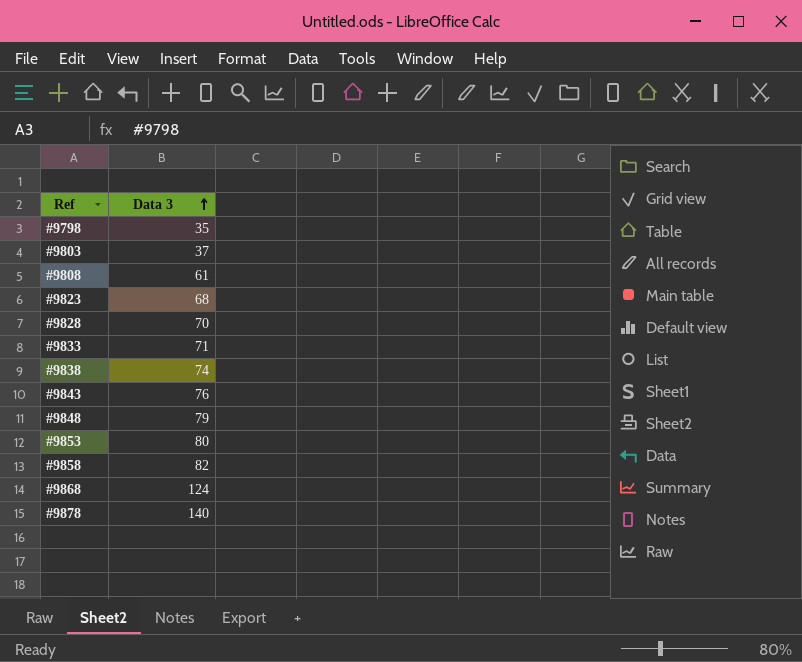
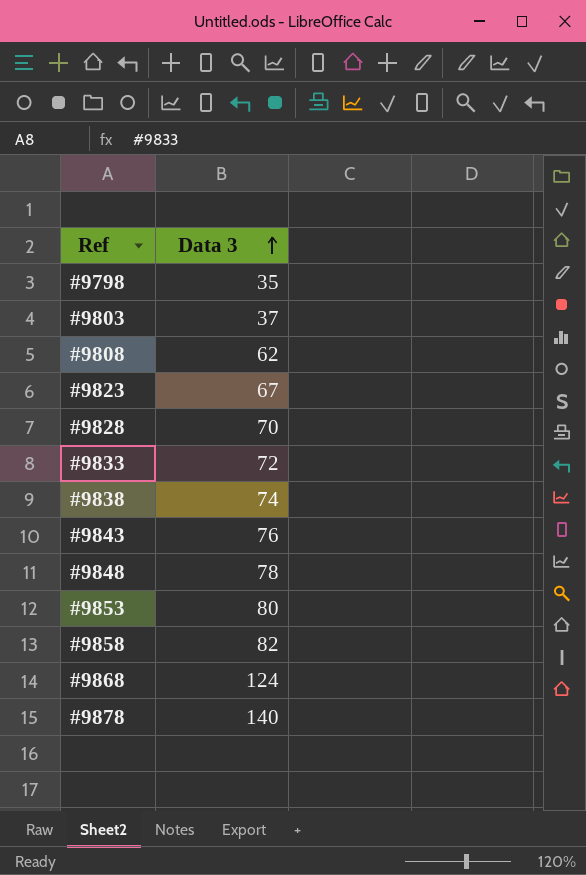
#9808 | Data 3: 61 -> 62
#9823 | Data 3: 68 -> 67
#9833 | Data 3: 71 -> 72
#9848 | Data 3: 79 -> 78

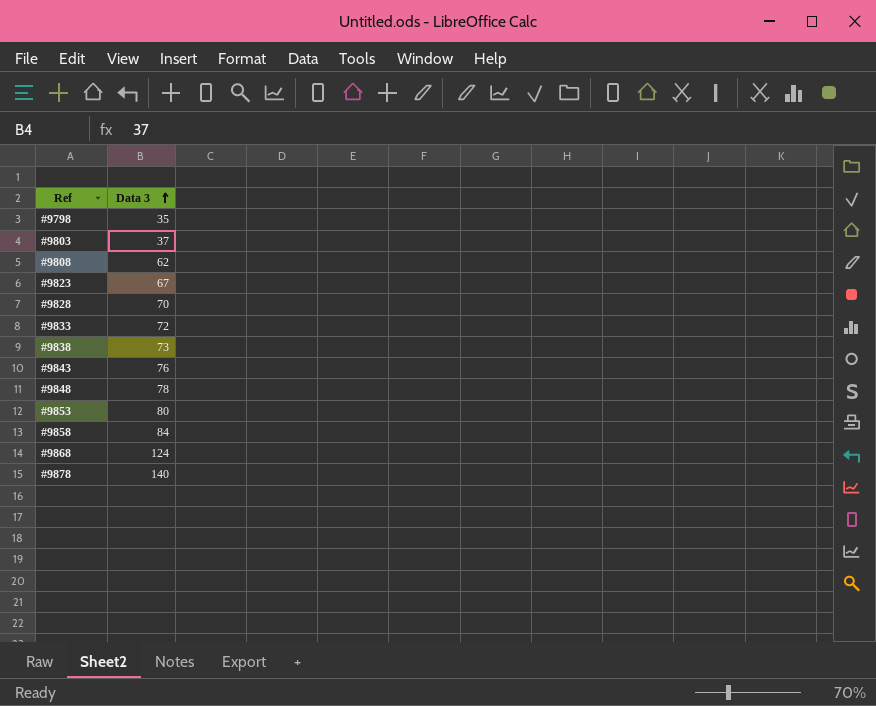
#9838 | Data 3: 74 -> 73
#9858 | Data 3: 82 -> 84

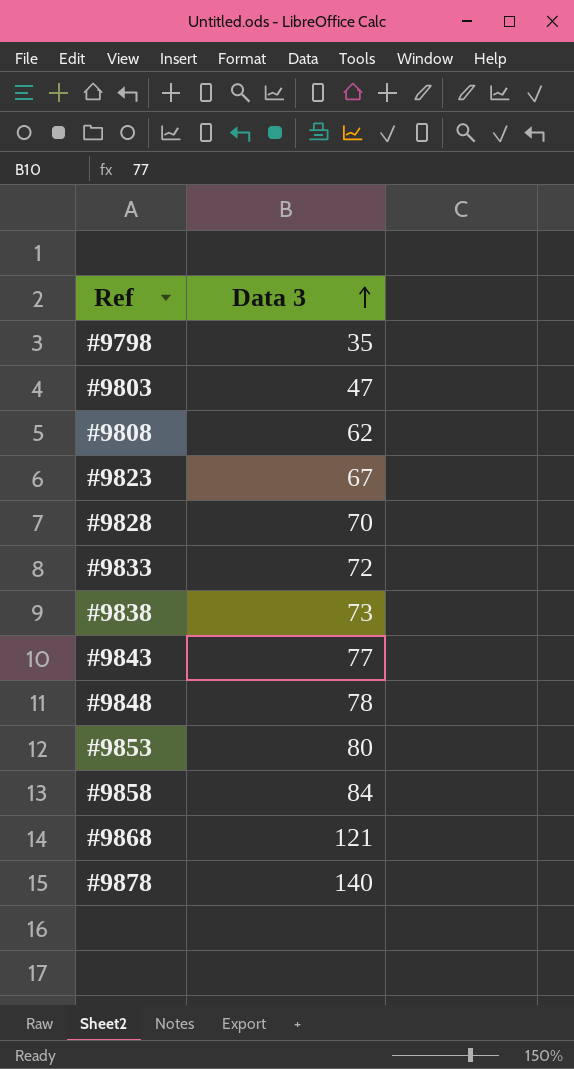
#9803 | Data 3: 37 -> 47
#9843 | Data 3: 76 -> 77
#9868 | Data 3: 124 -> 121

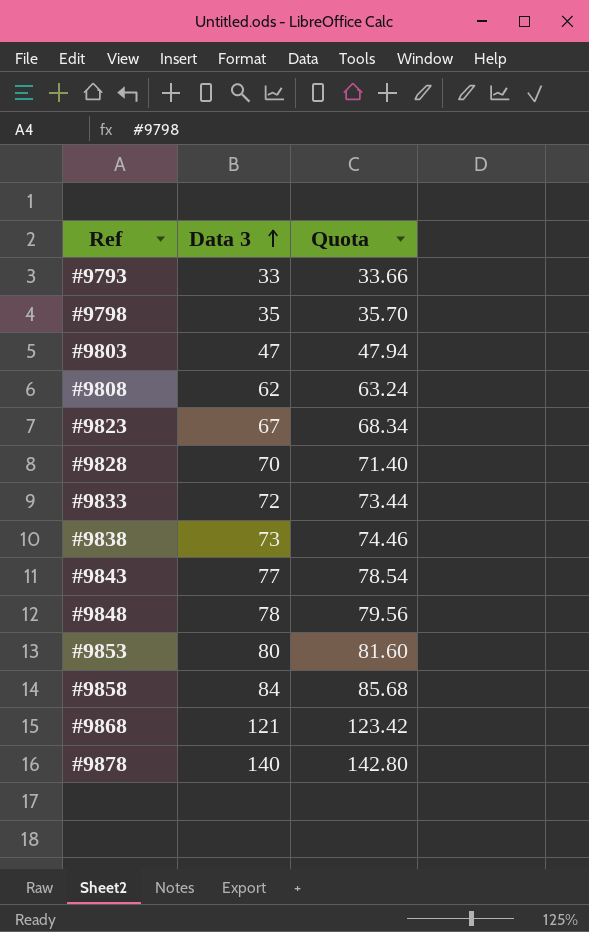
column Quota | formula: none -> [Data 3] * 1.02
row #9793: none -> 33 | 33.66

